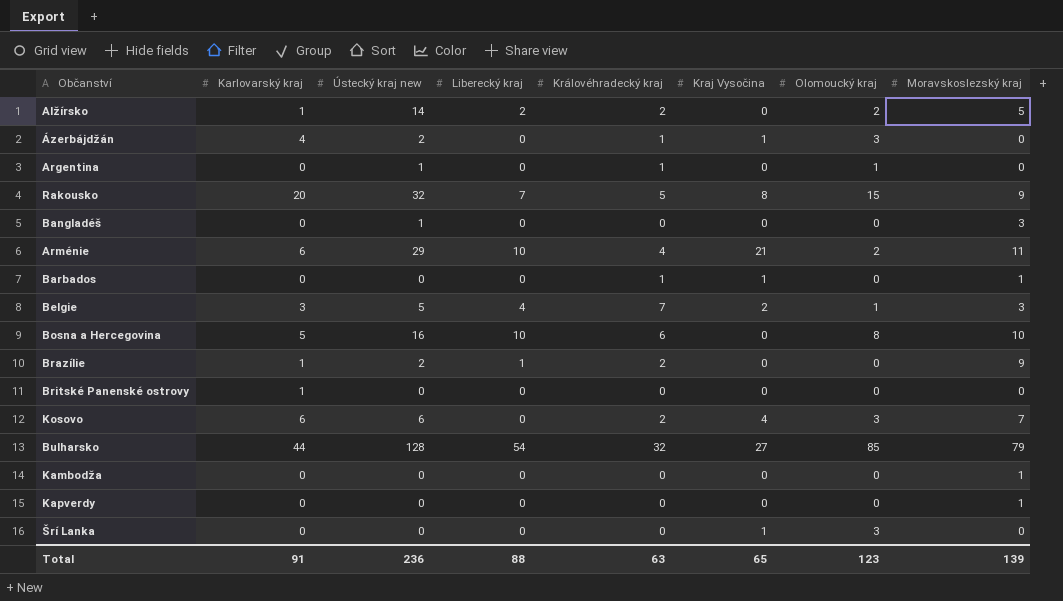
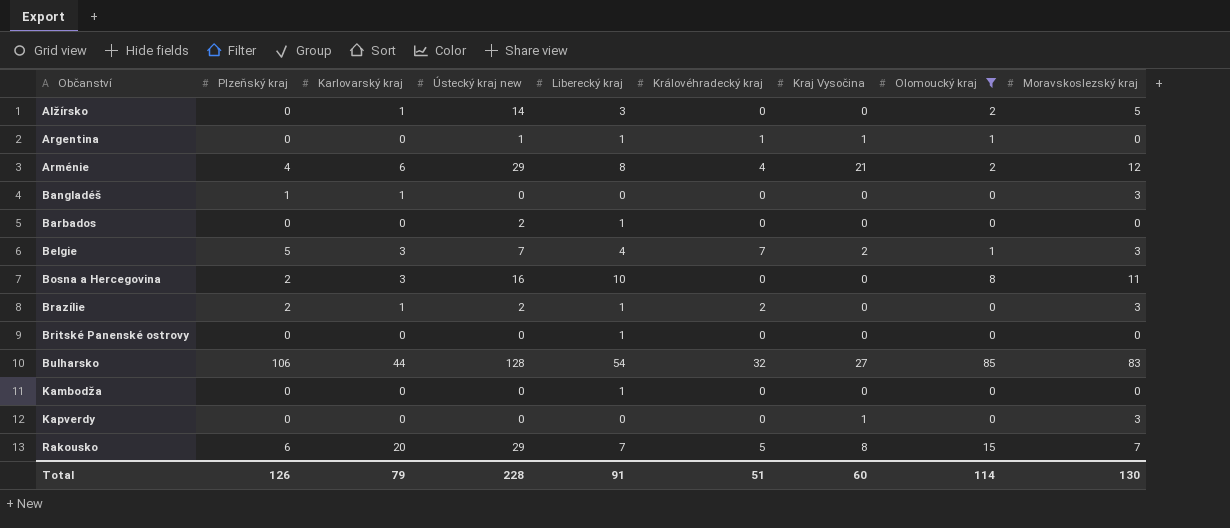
filter: none -> Olomoucký kraj != 3
row order: none -> Občanství ascending
column Plzeňský kraj | position: none -> 2
Alžírsko | Liberecký kraj: 2 -> 3
Alžírsko | Královéhradecký kraj: 2 -> 0
Argentina | Liberecký kraj: 0 -> 1
Argentina | Kraj Vysočina: 0 -> 1
Arménie | Liberecký kraj: 10 -> 8
Arménie | Moravskoslezský kraj: 11 -> 12
Bangladéš | Karlovarský kraj: 0 -> 1
Bangladéš | Ústecký kraj new: 1 -> 0
Barbados | Ústecký kraj new: 0 -> 2
Barbados | Liberecký kraj: 0 -> 1
Barbados | Královéhradecký kraj: 1 -> 0
Barbados | Kraj Vysočina: 1 -> 0
Barbados | Moravskoslezský kraj: 1 -> 0
Belgie | Ústecký kraj new: 5 -> 7
Bosna a Hercegovina | Karlovarský kraj: 5 -> 3
Bosna a Hercegovina | Královéhradecký kraj: 6 -> 0
Bosna a Hercegovina | Moravskoslezský kraj: 10 -> 11
Brazílie | Moravskoslezský kraj: 9 -> 3
Britské Panenské ostrovy | Karlovarský kraj: 1 -> 0
Britské Panenské ostrovy | Liberecký kraj: 0 -> 1
Bulharsko | Moravskoslezský kraj: 79 -> 83
Kambodža | Liberecký kraj: 0 -> 1
Kambodža | Moravskoslezský kraj: 1 -> 0
Kapverdy | Kraj Vysočina: 0 -> 1
Kapverdy | Moravskoslezský kraj: 1 -> 3
Rakousko | Ústecký kraj new: 32 -> 29
Rakousko | Moravskoslezský kraj: 9 -> 7
Total | Karlovarský kraj: 91 -> 79
Total | Ústecký kraj new: 236 -> 228
Total | Liberecký kraj: 88 -> 91
Total | Královéhradecký kraj: 63 -> 51
Total | Kraj Vysočina: 65 -> 60
Total | Olomoucký kraj: 123 -> 114
Total | Moravskoslezský kraj: 139 -> 130

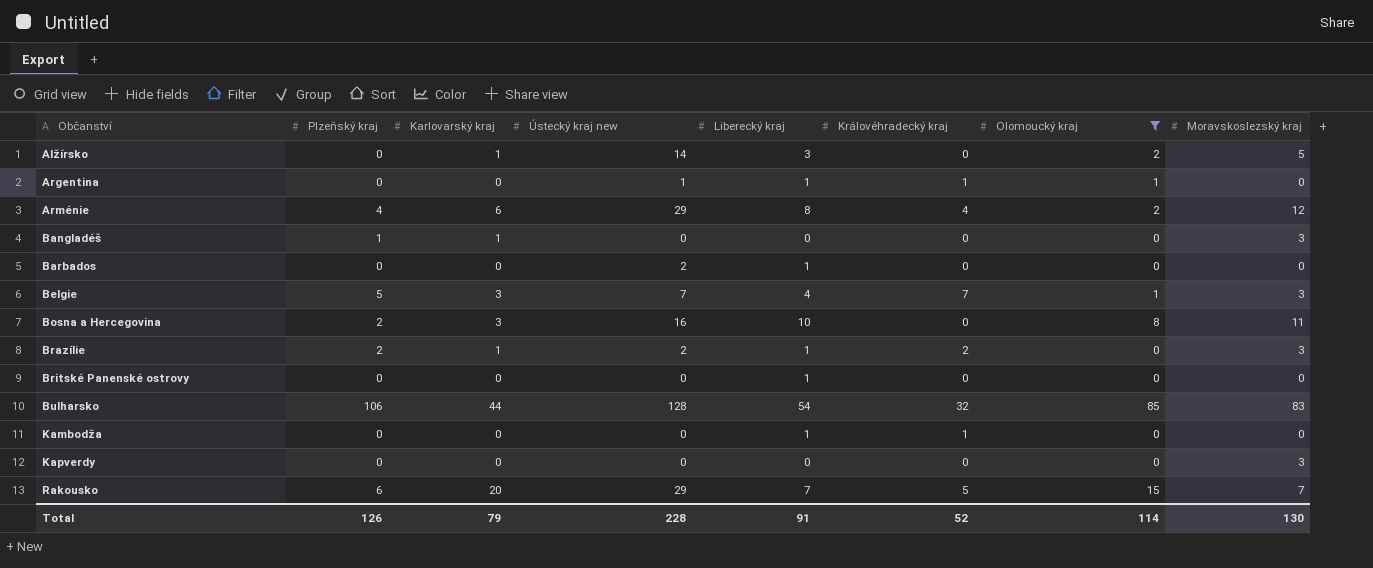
column Kraj Vysočina | position: 7 -> none
Kambodža | Královéhradecký kraj: 0 -> 1
Total | Královéhradecký kraj: 51 -> 52

